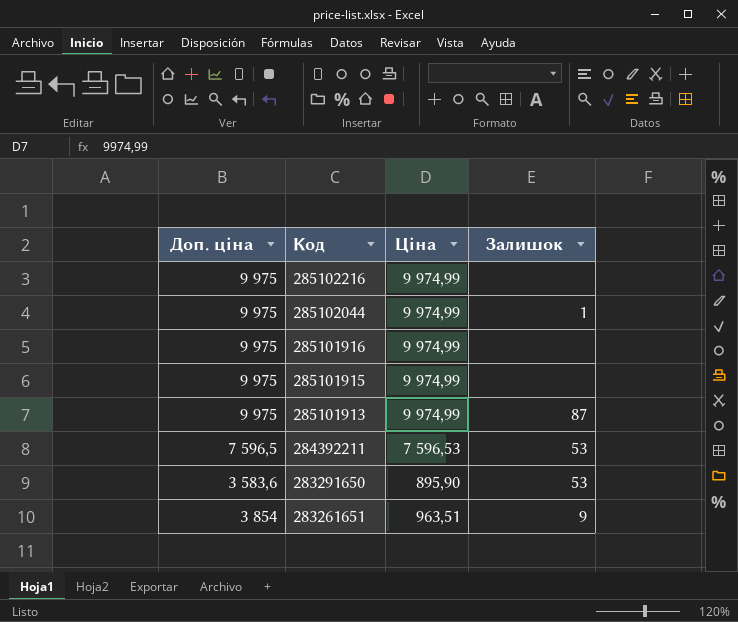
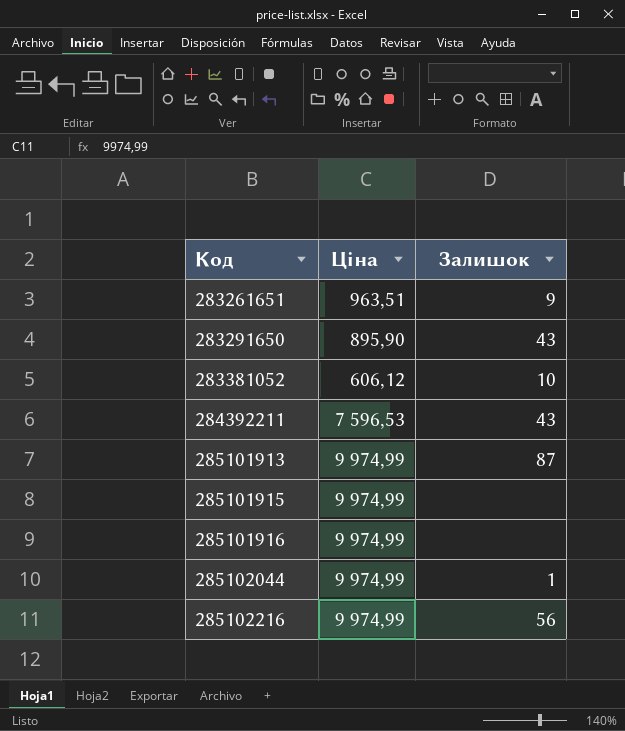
row order: Код descending -> Код ascending
column Доп. ціна | position: 1 -> none
283291650 | Залишок: 53 -> 43
row 283381052: none -> 606,12 | 10
284392211 | Залишок: 53 -> 43
285102216 | Залишок: none -> 56

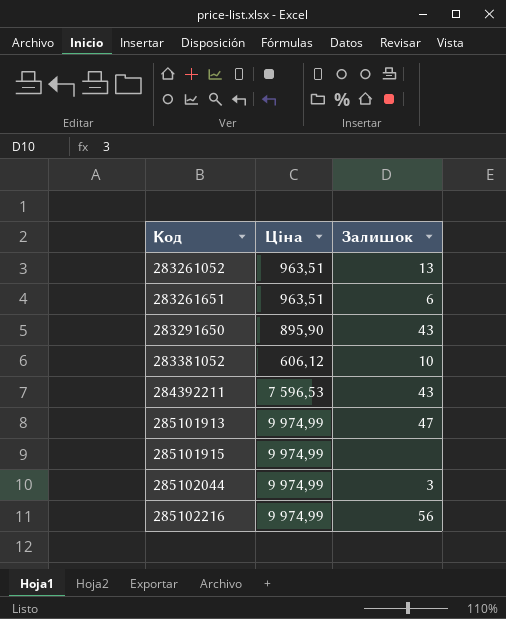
row 285101916: 9 974,99 | none -> none
row 283261052: none -> 963,51 | 13
283261651 | Залишок: 9 -> 6
285101913 | Залишок: 87 -> 47
285102044 | Залишок: 1 -> 3

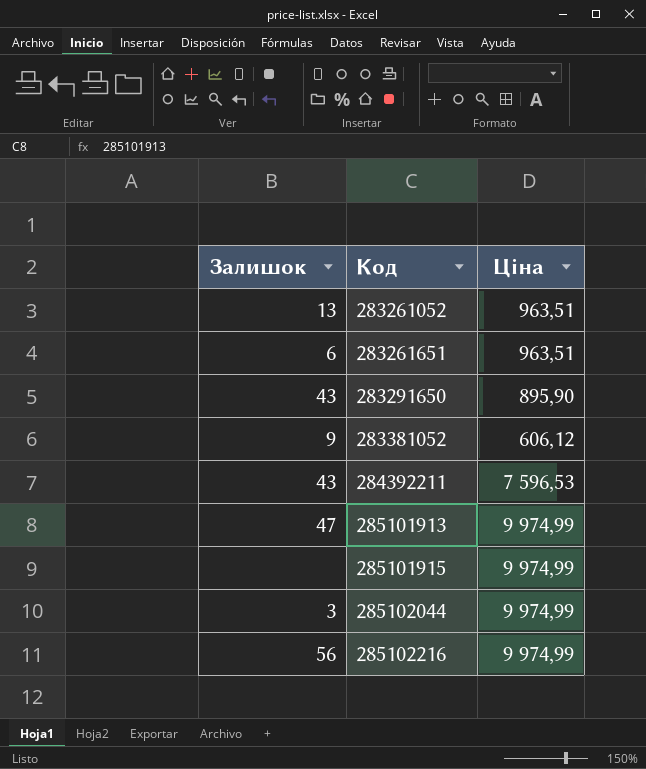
column Залишок | position: 3 -> 1
283381052 | Залишок: 10 -> 9

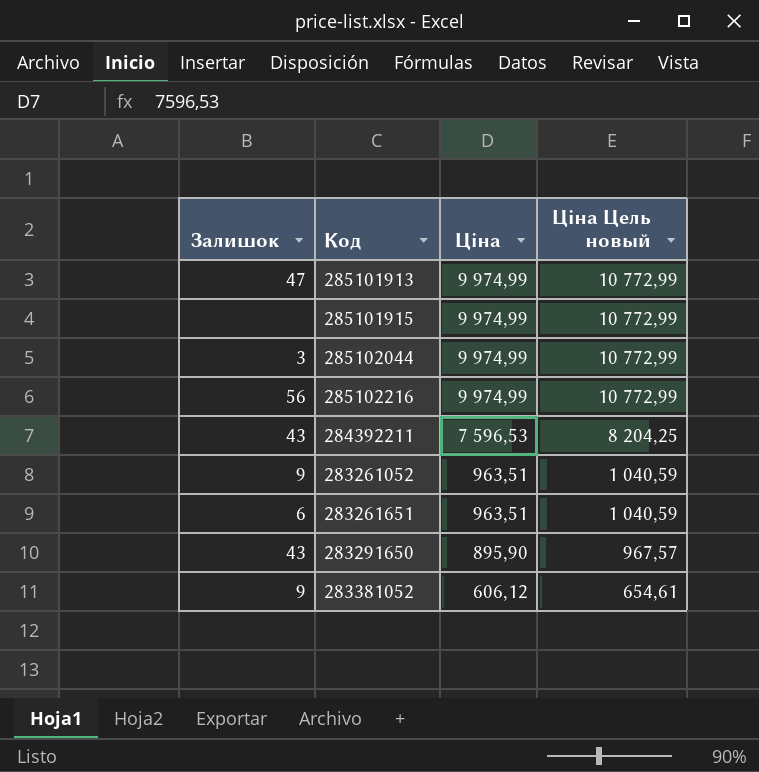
row order: Код ascending -> Ціна descending
column Ціна Цель новый | formula: none -> [Ціна] * 1,08
283261052 | Залишок: 13 -> 9

